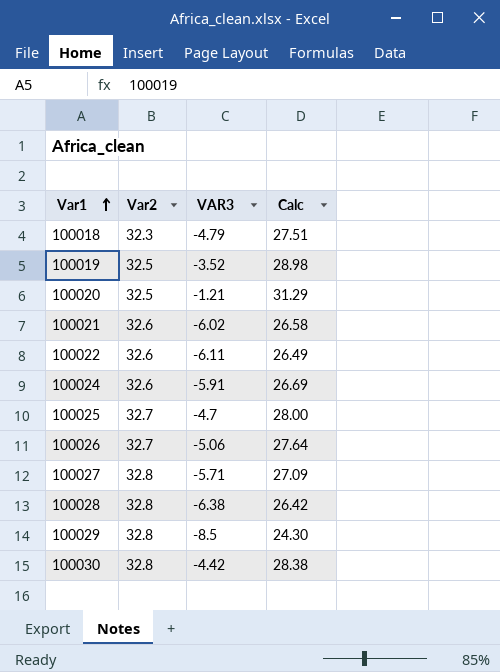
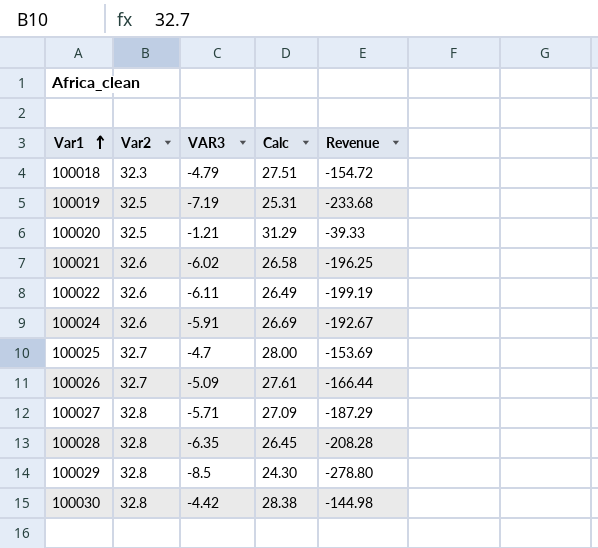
column Revenue | formula: none -> [Var2] * [VAR3]
100019 | VAR3: -3.52 -> -7.19
100019 | Calc: 28.98 -> 25.31
100026 | VAR3: -5.06 -> -5.09
100026 | Calc: 27.64 -> 27.61
100028 | VAR3: -6.38 -> -6.35
100028 | Calc: 26.42 -> 26.45

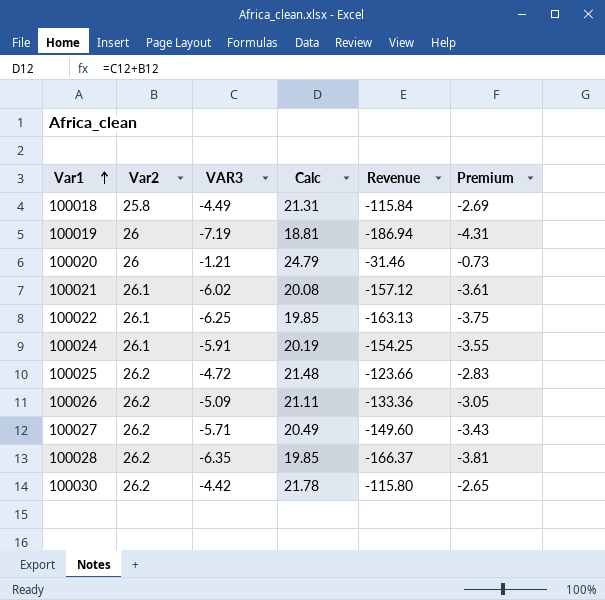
column Premium | formula: none -> [VAR3] * 0.6
row 100029: 32.8 | -8.5 | 24.30 | -278.80 -> none
100018 | Var2: 32.3 -> 25.8
100018 | VAR3: -4.79 -> -4.49
100018 | Calc: 27.51 -> 21.31
100018 | Revenue: -154.72 -> -115.84
100019 | Var2: 32.5 -> 26
100019 | Calc: 25.31 -> 18.81
100019 | Revenue: -233.68 -> -186.94
100020 | Var2: 32.5 -> 26
100020 | Calc: 31.29 -> 24.79
100020 | Revenue: -39.33 -> -31.46
100021 | Var2: 32.6 -> 26.1
100021 | Calc: 26.58 -> 20.08
100021 | Revenue: -196.25 -> -157.12
100022 | Var2: 32.6 -> 26.1
100022 | VAR3: -6.11 -> -6.25
100022 | Calc: 26.49 -> 19.85
100022 | Revenue: -199.19 -> -163.13
100024 | Var2: 32.6 -> 26.1
100024 | Calc: 26.69 -> 20.19
100024 | Revenue: -192.67 -> -154.25
100025 | Var2: 32.7 -> 26.2
100025 | VAR3: -4.7 -> -4.72
100025 | Calc: 28.00 -> 21.48
100025 | Revenue: -153.69 -> -123.66
100026 | Var2: 32.7 -> 26.2
100026 | Calc: 27.61 -> 21.11
100026 | Revenue: -166.44 -> -133.36
100027 | Var2: 32.8 -> 26.2
100027 | Calc: 27.09 -> 20.49
100027 | Revenue: -187.29 -> -149.60
100028 | Var2: 32.8 -> 26.2
100028 | Calc: 26.45 -> 19.85
100028 | Revenue: -208.28 -> -166.37
100030 | Var2: 32.8 -> 26.2
100030 | Calc: 28.38 -> 21.78
100030 | Revenue: -144.98 -> -115.80

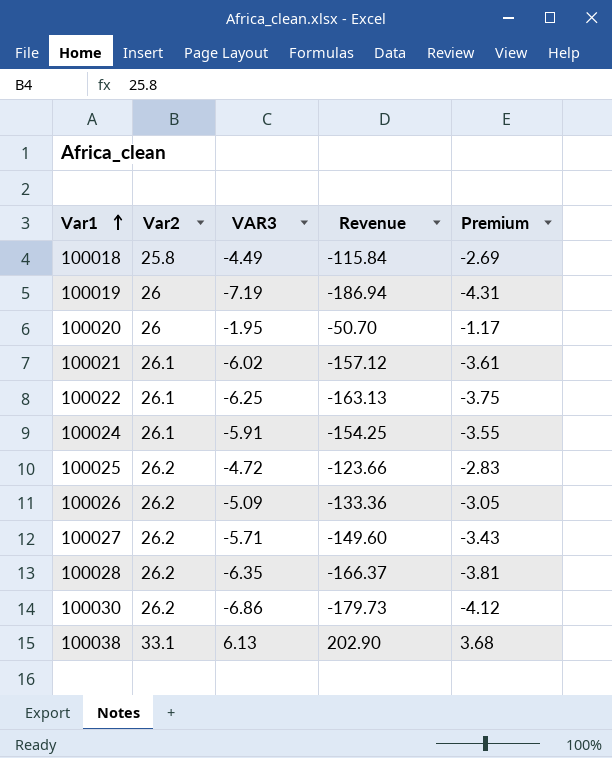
column Calc | formula: [Var2] + [VAR3] -> none
100020 | VAR3: -1.21 -> -1.95
100020 | Revenue: -31.46 -> -50.70
100020 | Premium: -0.73 -> -1.17
100030 | VAR3: -4.42 -> -6.86
100030 | Revenue: -115.80 -> -179.73
100030 | Premium: -2.65 -> -4.12
row 100038: none -> 33.1 | 6.13 | 202.90 | 3.68

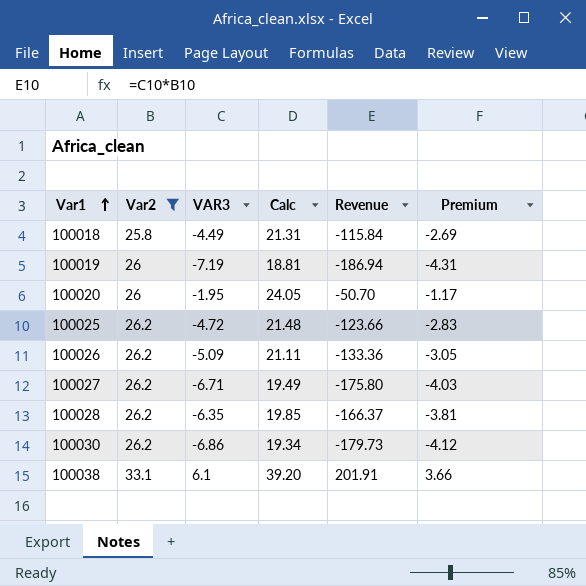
filter: none -> Var2 != 26.1
column Calc | formula: none -> [Var2] + [VAR3]
100027 | VAR3: -5.71 -> -6.71
100027 | Revenue: -149.60 -> -175.80
100027 | Premium: -3.43 -> -4.03
100038 | VAR3: 6.13 -> 6.1
100038 | Revenue: 202.90 -> 201.91
100038 | Premium: 3.68 -> 3.66

